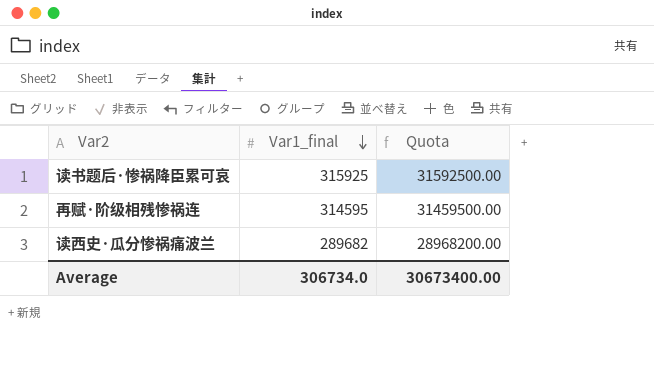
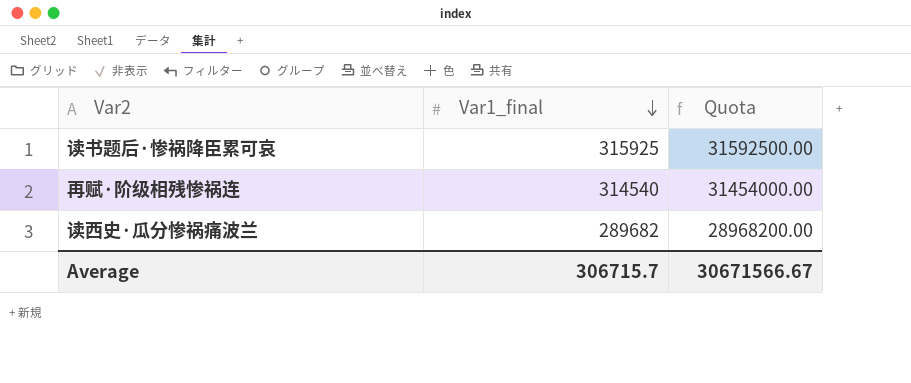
再赋·阶级相残惨祸连 | Var1_final: 314595 -> 314540
再赋·阶级相残惨祸连 | Quota: 31459500.00 -> 31454000.00
Average | Var1_final: 306734.0 -> 306715.7
Average | Quota: 30673400.00 -> 30671566.67

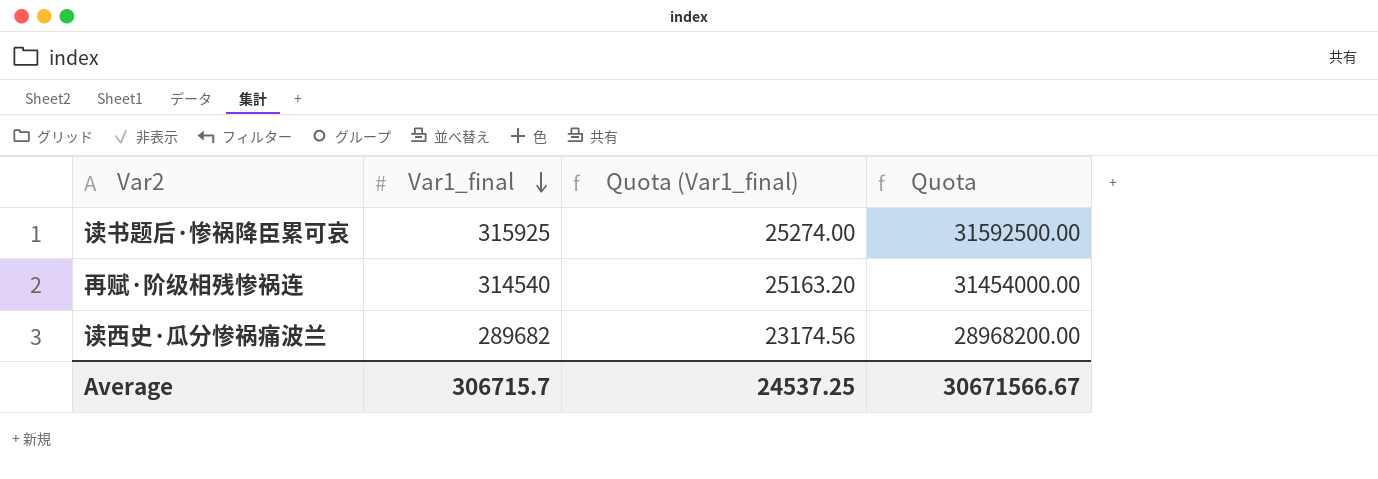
column Quota (Var1_final) | formula: none -> [Var1_final] * 0.08

